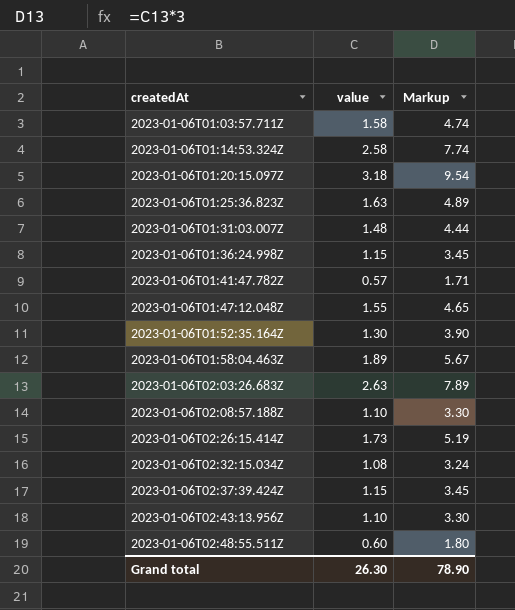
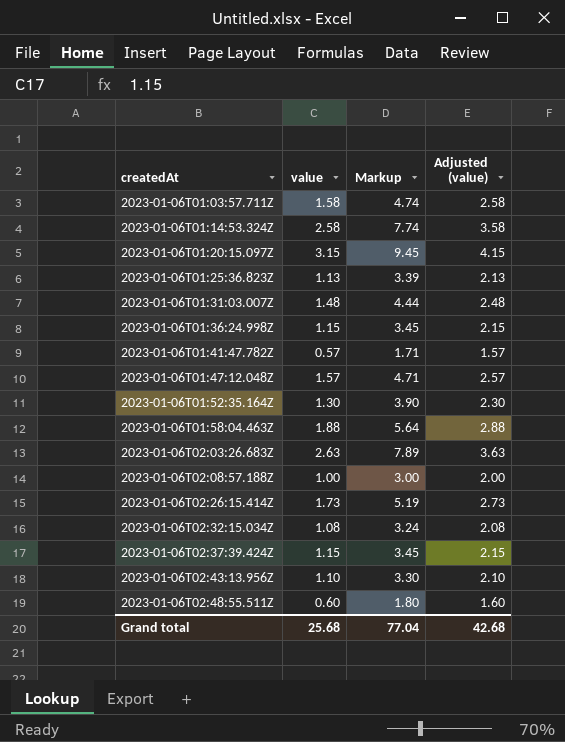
column Adjusted (value) | formula: none -> [value] + 1
2023-01-06T01:20:15.097Z | value: 3.18 -> 3.15
2023-01-06T01:20:15.097Z | Markup: 9.54 -> 9.45
2023-01-06T01:25:36.823Z | value: 1.63 -> 1.13
2023-01-06T01:25:36.823Z | Markup: 4.89 -> 3.39
2023-01-06T01:47:12.048Z | value: 1.55 -> 1.57
2023-01-06T01:47:12.048Z | Markup: 4.65 -> 4.71
2023-01-06T01:58:04.463Z | value: 1.89 -> 1.88
2023-01-06T01:58:04.463Z | Markup: 5.67 -> 5.64
2023-01-06T02:08:57.188Z | value: 1.10 -> 1.00
2023-01-06T02:08:57.188Z | Markup: 3.30 -> 3.00
Grand total | value: 26.30 -> 25.68
Grand total | Markup: 78.90 -> 77.04

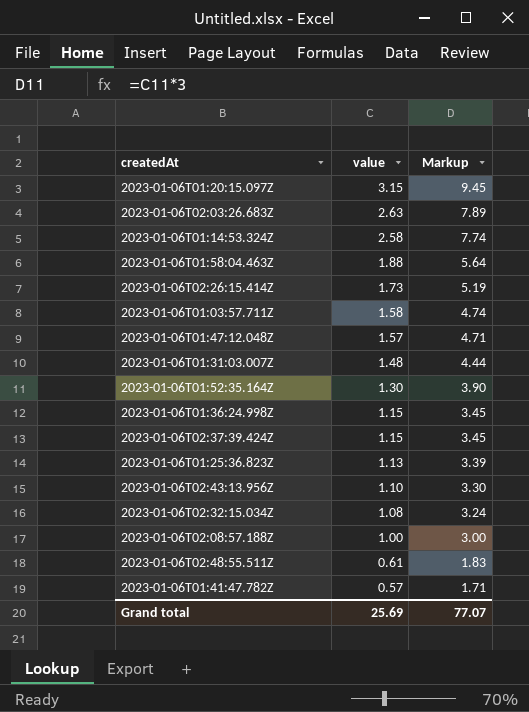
row order: createdAt ascending -> value descending
column Adjusted (value) | formula: [value] + 1 -> none
2023-01-06T02:48:55.511Z | value: 0.60 -> 0.61
2023-01-06T02:48:55.511Z | Markup: 1.80 -> 1.83
Grand total | value: 25.68 -> 25.69
Grand total | Markup: 77.04 -> 77.07

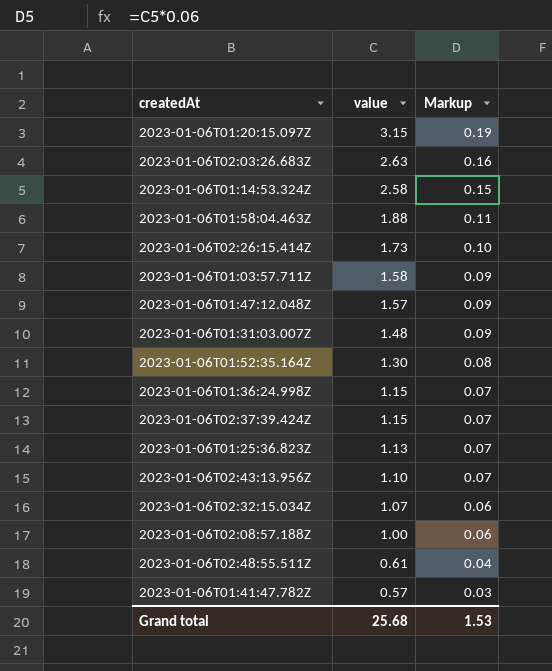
column Markup | formula: [value] * 3 -> [value] * 0.06
2023-01-06T02:32:15.034Z | value: 1.08 -> 1.07
Grand total | value: 25.69 -> 25.68
Grand total | Markup: 77.07 -> 1.53

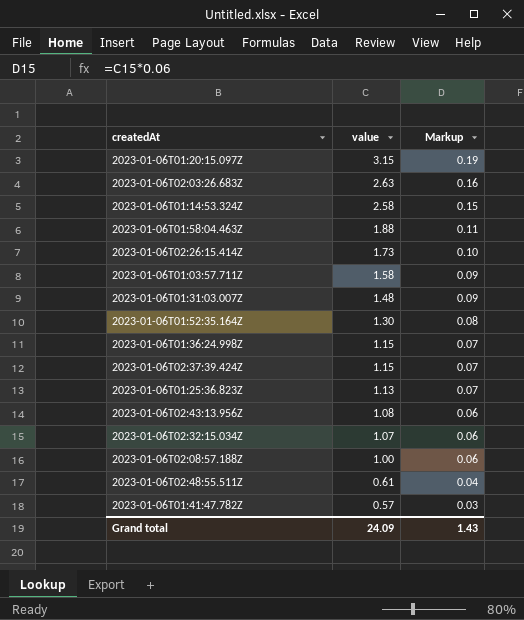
row 2023-01-06T01:47:12.048Z: 1.57 | 0.09 -> none
2023-01-06T02:43:13.956Z | value: 1.10 -> 1.08
2023-01-06T02:43:13.956Z | Markup: 0.07 -> 0.06
Grand total | value: 25.68 -> 24.09
Grand total | Markup: 1.53 -> 1.43

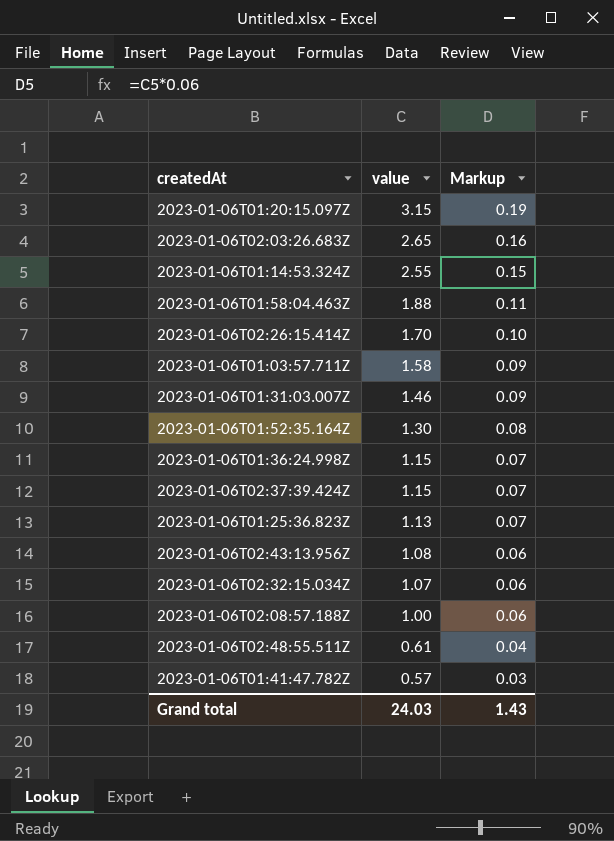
2023-01-06T02:03:26.683Z | value: 2.63 -> 2.65
2023-01-06T01:14:53.324Z | value: 2.58 -> 2.55
2023-01-06T02:26:15.414Z | value: 1.73 -> 1.70
2023-01-06T01:31:03.007Z | value: 1.48 -> 1.46
Grand total | value: 24.09 -> 24.03

